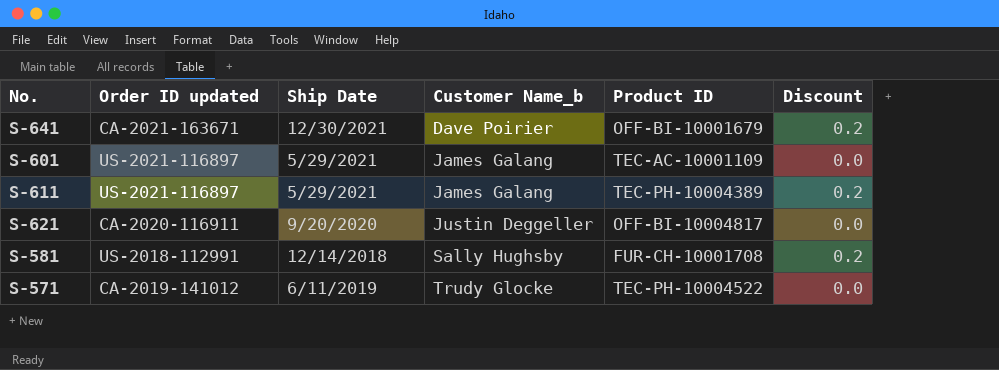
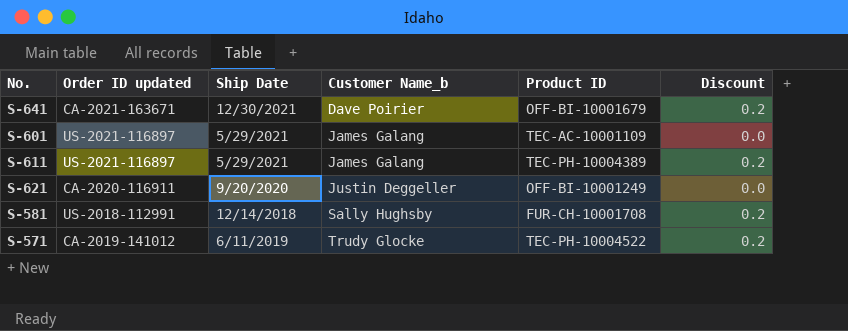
S-621 | Product ID: OFF-BI-10004817 -> OFF-BI-10001249
S-571 | Discount: 0.0 -> 0.2

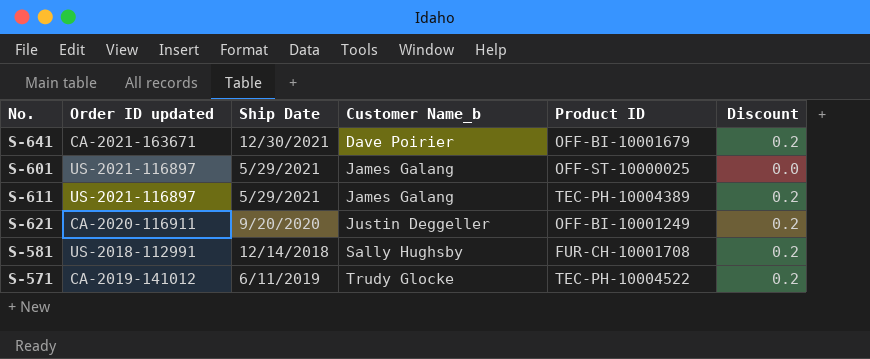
S-601 | Product ID: TEC-AC-10001109 -> OFF-ST-10000025
S-621 | Discount: 0.0 -> 0.2

